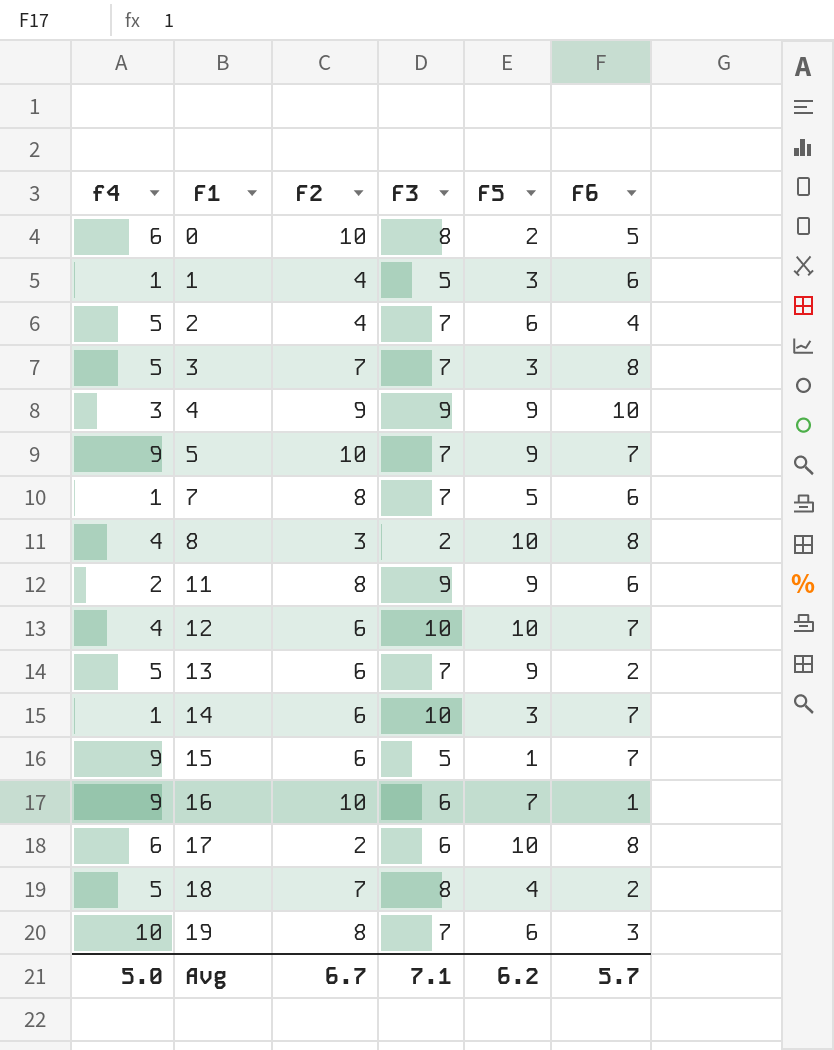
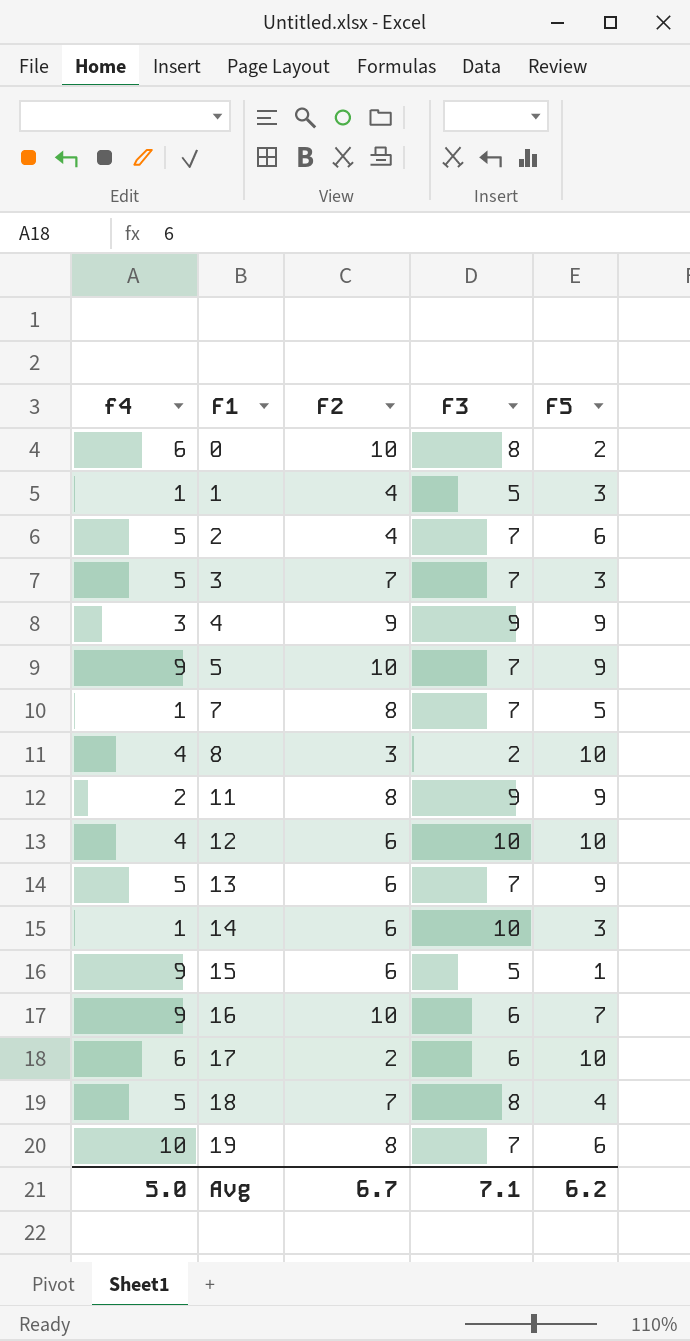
column F6 | position: 6 -> none

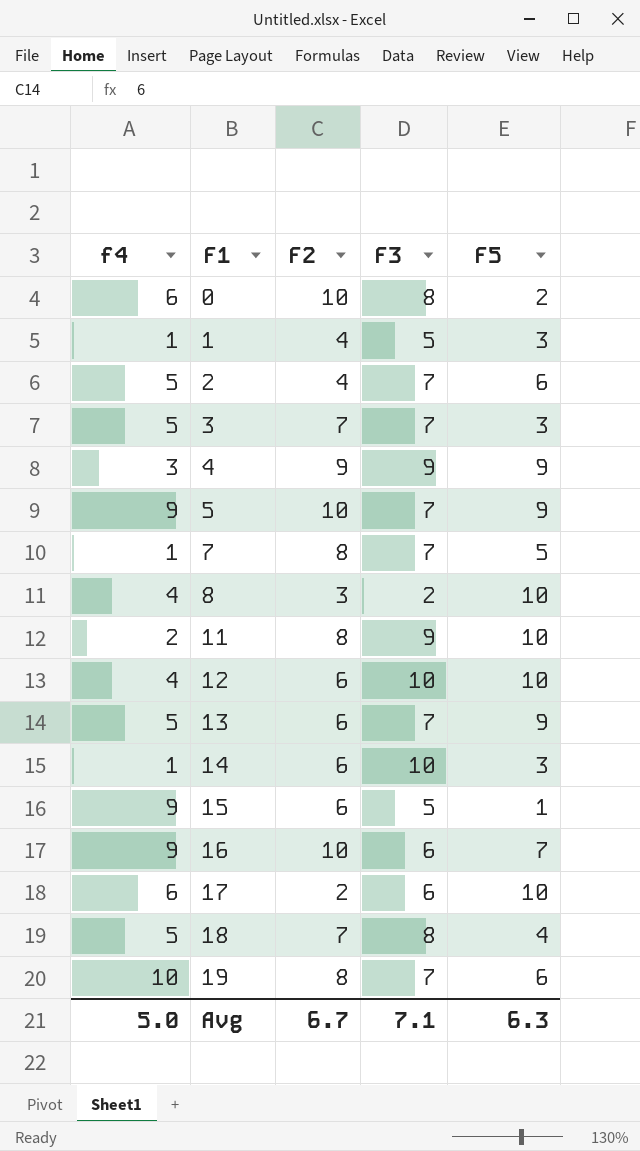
11 | F5: 9 -> 10
Avg | F5: 6.2 -> 6.3

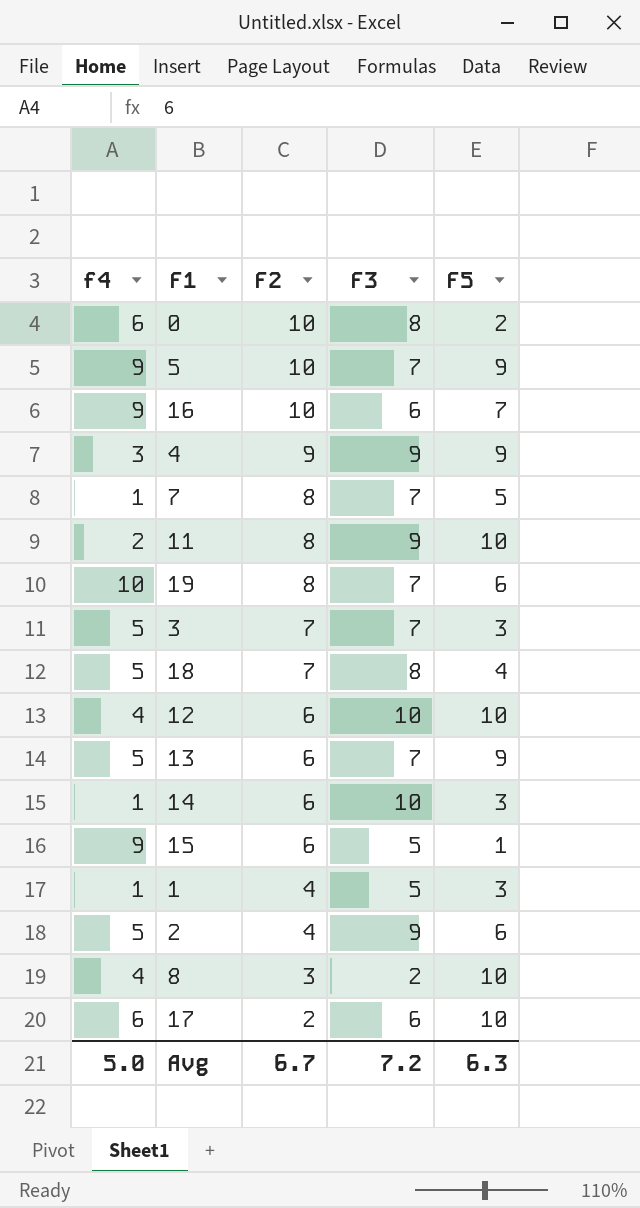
row order: F1 ascending -> F2 descending
2 | F3: 7 -> 9
Avg | F3: 7.1 -> 7.2

